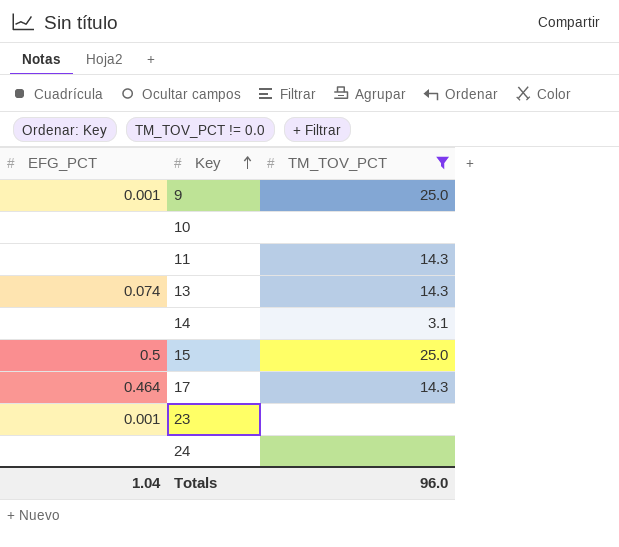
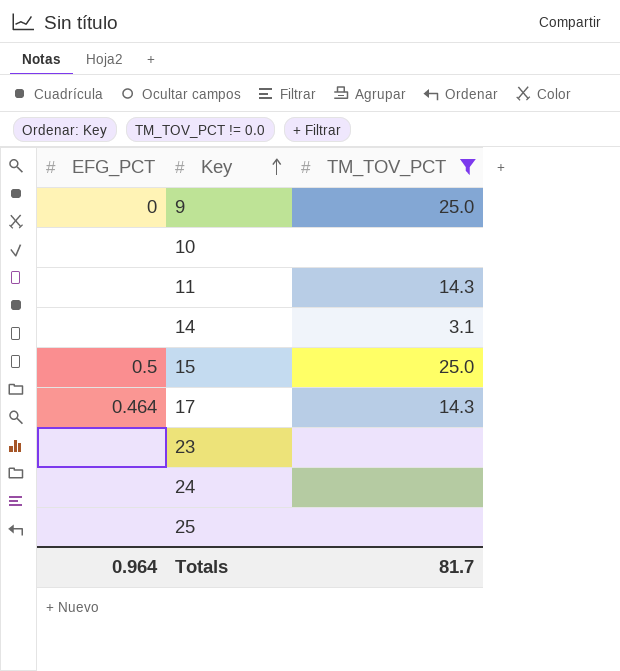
row 13: 0.074 | 14.3 -> none
9 | EFG_PCT: 0.001 -> 0
23 | EFG_PCT: 0.001 -> none
row 25: none -> none | none
Totals | EFG_PCT: 1.04 -> 0.964
Totals | TM_TOV_PCT: 96.0 -> 81.7

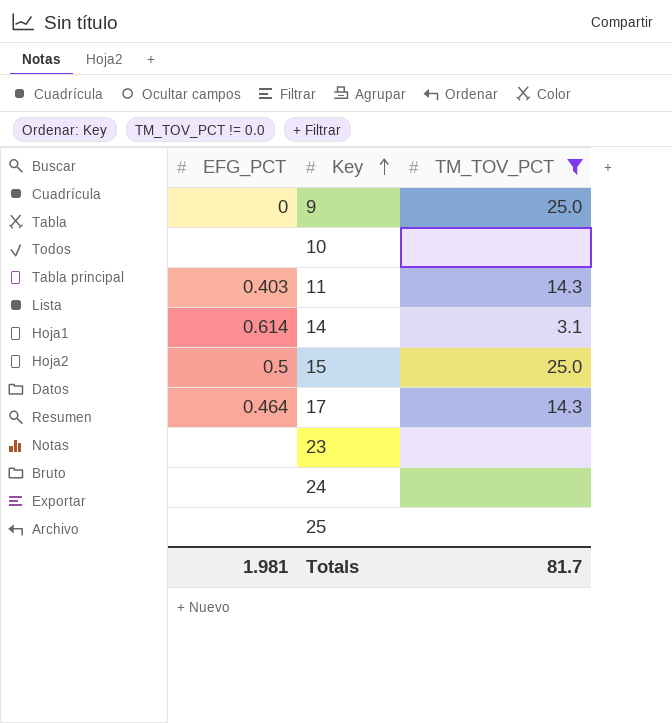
11 | EFG_PCT: none -> 0.403
14 | EFG_PCT: none -> 0.614
Totals | EFG_PCT: 0.964 -> 1.981

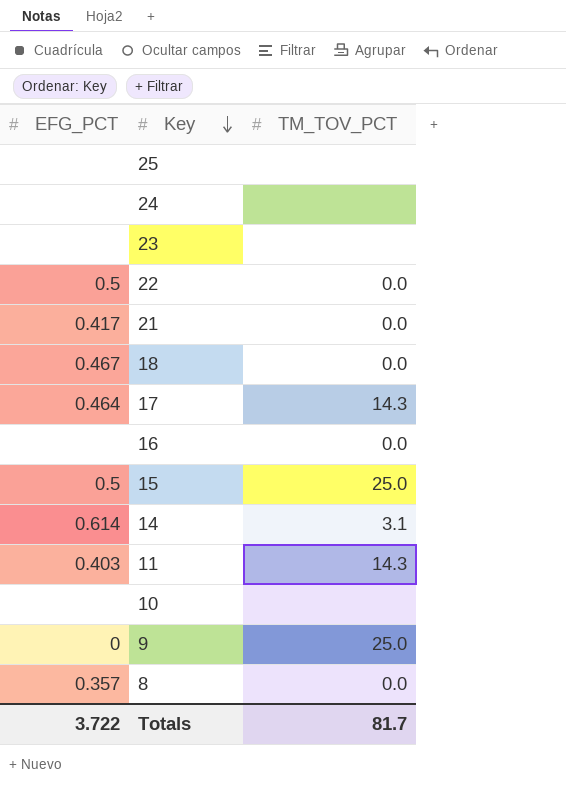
filter: TM_TOV_PCT != 0.0 -> none
row order: Key ascending -> Key descending
Totals | EFG_PCT: 1.981 -> 3.722

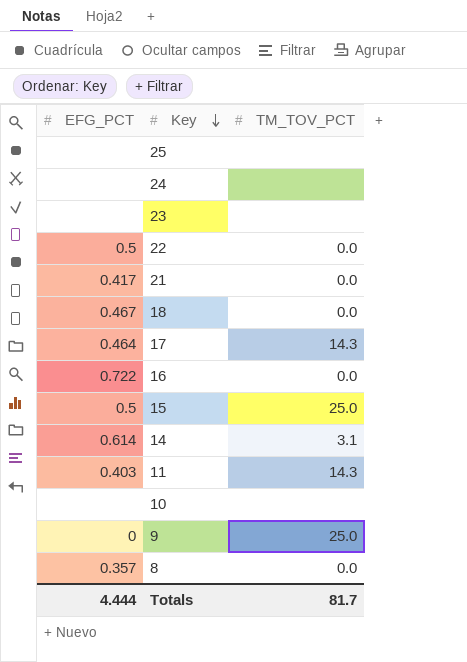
16 | EFG_PCT: none -> 0.722
Totals | EFG_PCT: 3.722 -> 4.444

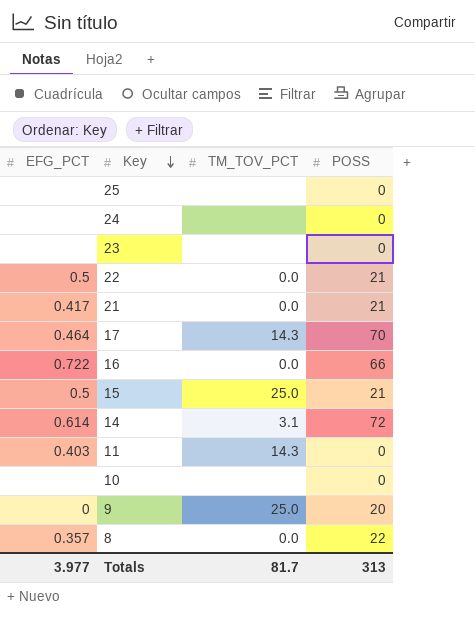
column POSS | position: none -> 4
row 18: 0.467 | 0.0 -> none
Totals | EFG_PCT: 4.444 -> 3.977

